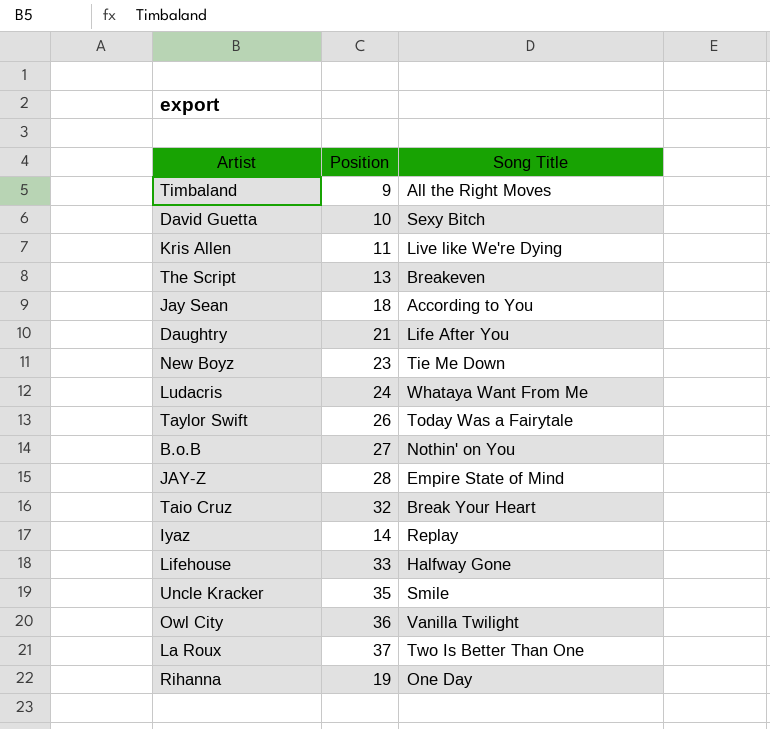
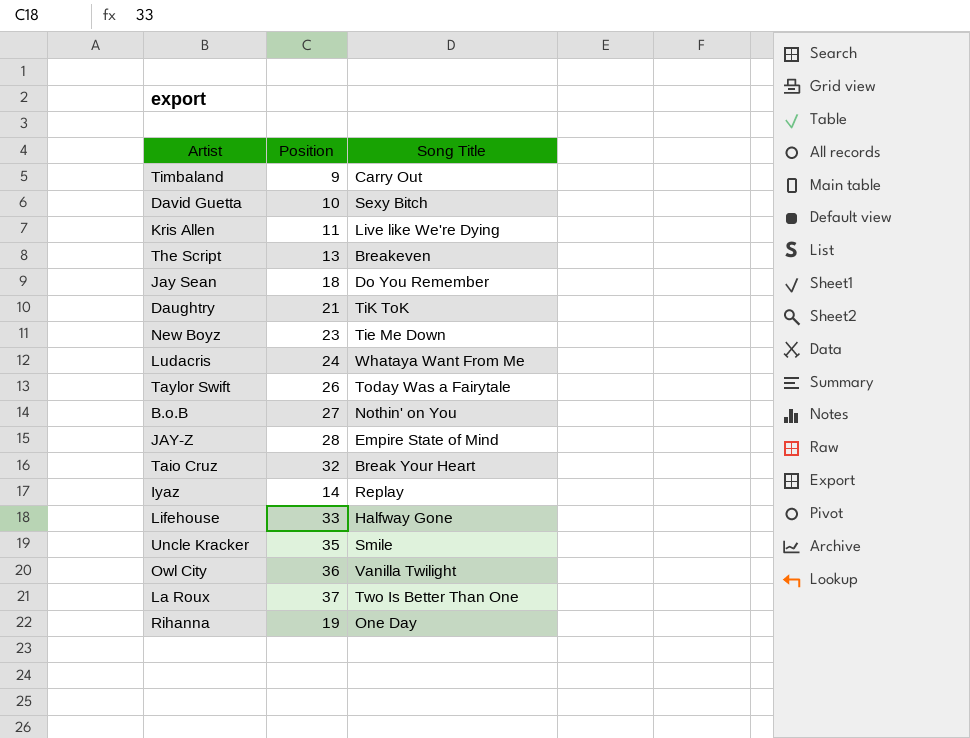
Timbaland | Song Title: All the Right Moves -> Carry Out
Jay Sean | Song Title: According to You -> Do You Remember
Daughtry | Song Title: Life After You -> TiK ToK

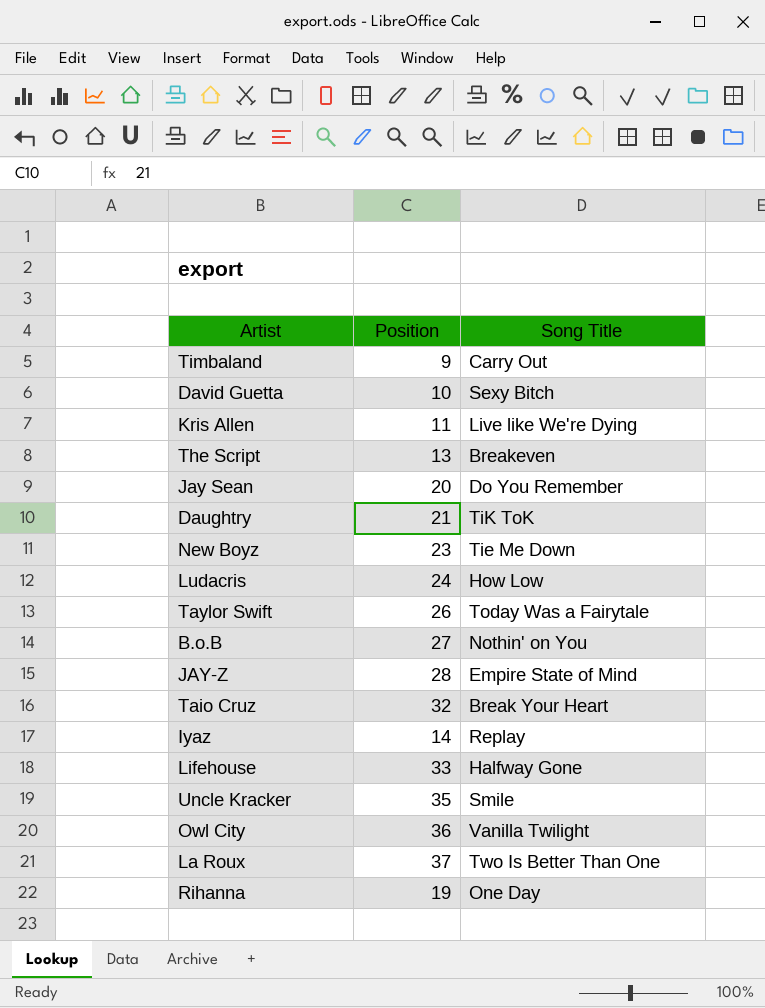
Jay Sean | Position: 18 -> 20
Ludacris | Song Title: Whataya Want From Me -> How Low

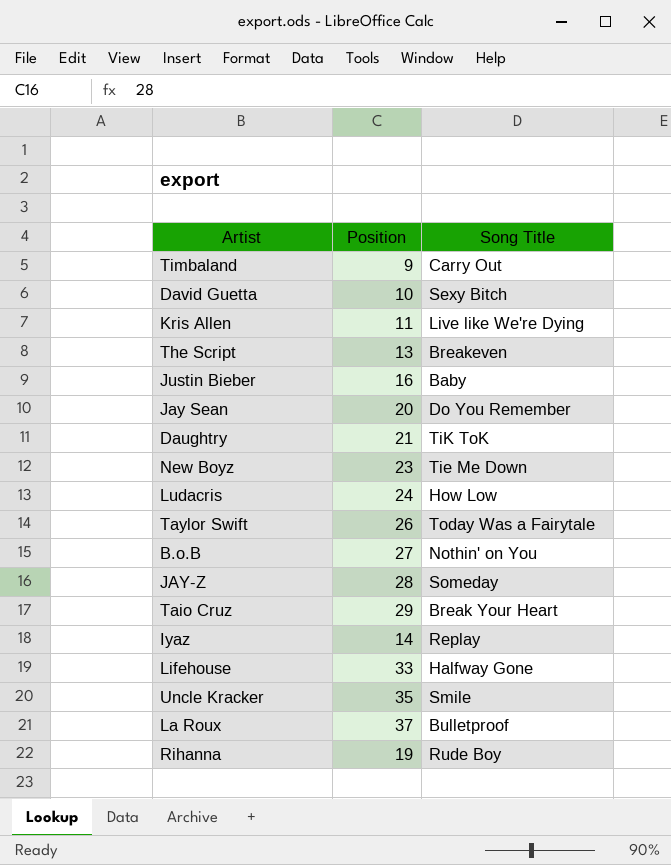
row Owl City: 36 | Vanilla Twilight -> none
row Justin Bieber: none -> 16 | Baby
JAY-Z | Song Title: Empire State of Mind -> Someday
Taio Cruz | Position: 32 -> 29
La Roux | Song Title: Two Is Better Than One -> Bulletproof
Rihanna | Song Title: One Day -> Rude Boy

